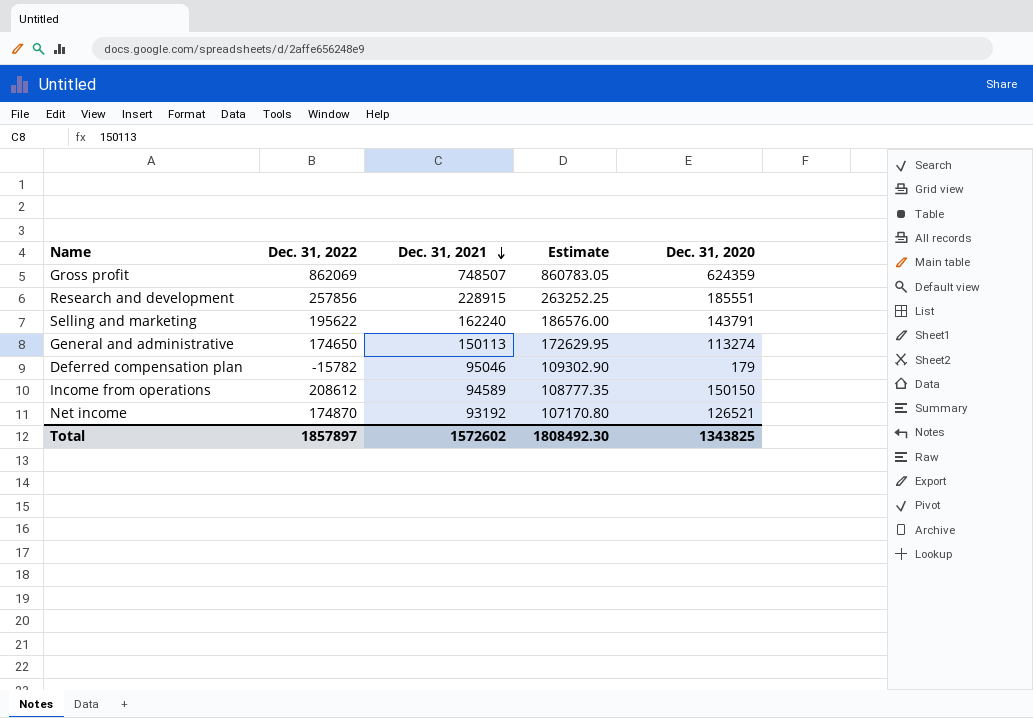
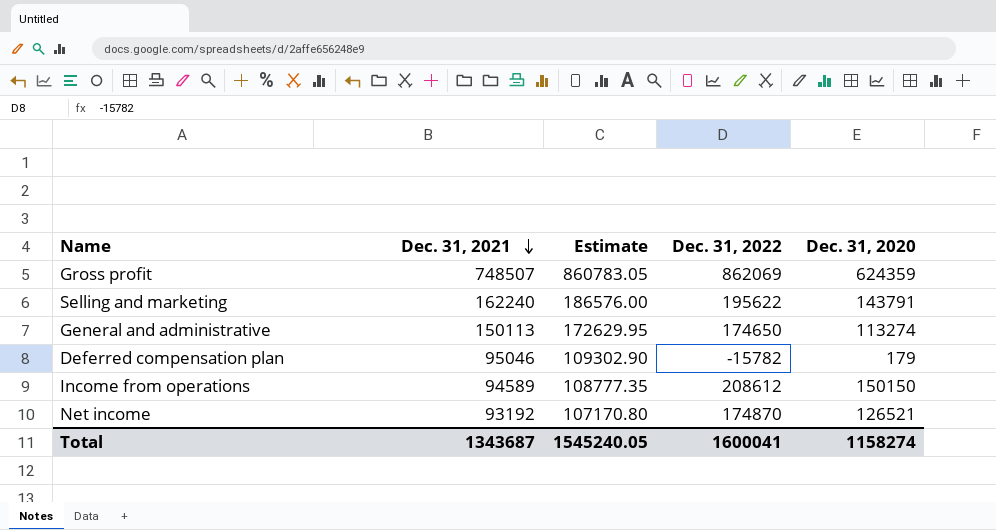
column Dec. 31, 2022 | position: 2 -> 4
row Research and development: 257856 | 228915 | 263252.25 | 185551 -> none
Total | Dec. 31, 2021: 1572602 -> 1343687
Total | Estimate: 1808492.30 -> 1545240.05
Total | Dec. 31, 2022: 1857897 -> 1600041
Total | Dec. 31, 2020: 1343825 -> 1158274

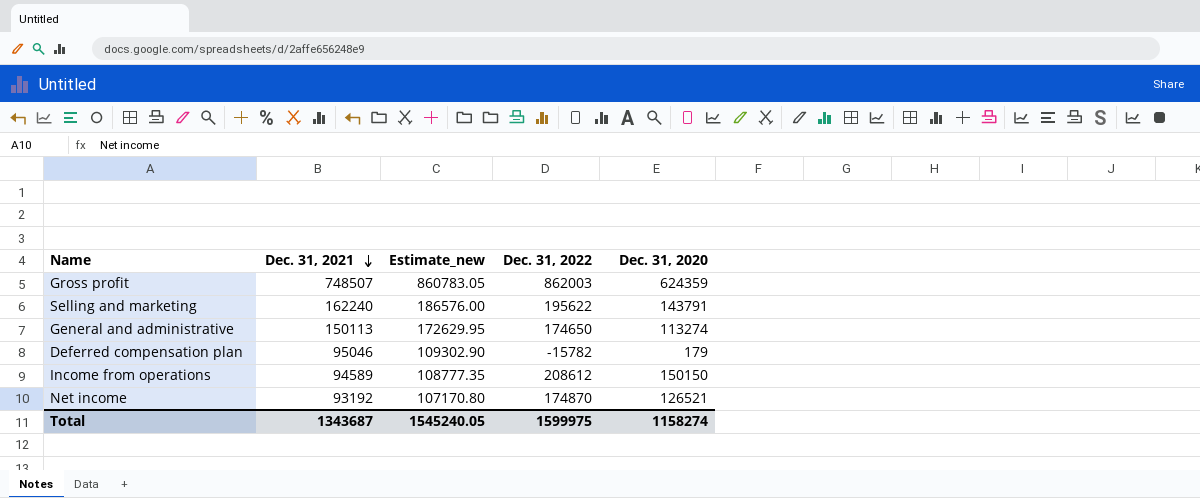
column name: Estimate -> Estimate_new
Gross profit | Dec. 31, 2022: 862069 -> 862003
Total | Dec. 31, 2022: 1600041 -> 1599975

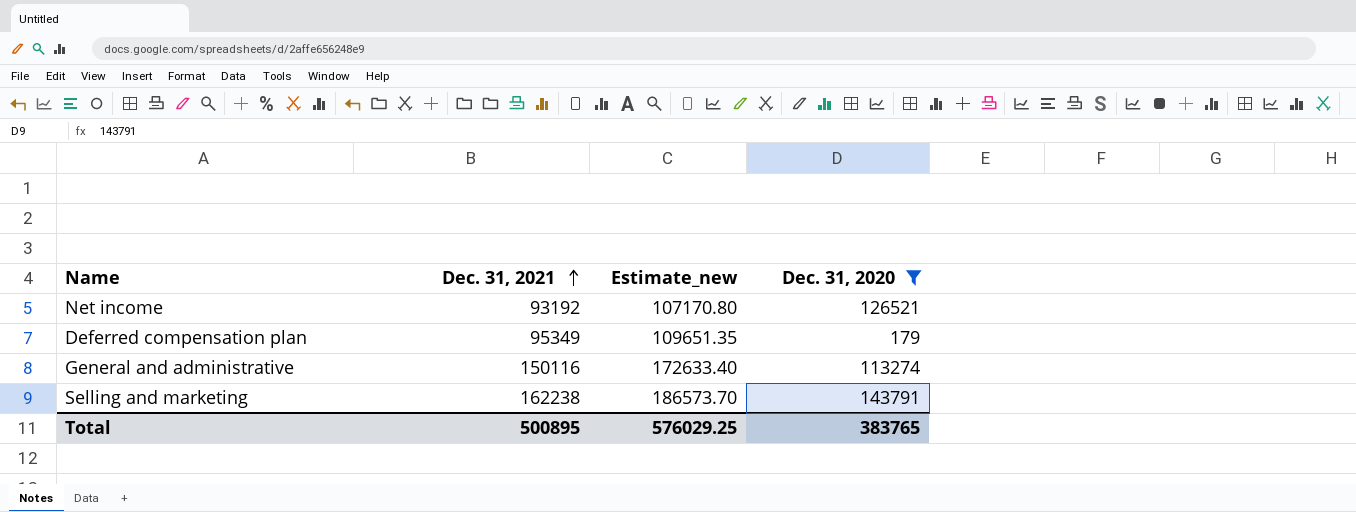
filter: none -> Dec. 31, 2020 <= 143791
row order: Dec. 31, 2021 descending -> Dec. 31, 2021 ascending
column Dec. 31, 2022 | position: 4 -> none
Deferred compensation plan | Dec. 31, 2021: 95046 -> 95349
Deferred compensation plan | Estimate_new: 109302.90 -> 109651.35
General and administrative | Dec. 31, 2021: 150113 -> 150116
General and administrative | Estimate_new: 172629.95 -> 172633.40
Selling and marketing | Dec. 31, 2021: 162240 -> 162238
Selling and marketing | Estimate_new: 186576.00 -> 186573.70
Total | Dec. 31, 2021: 1343687 -> 500895
Total | Estimate_new: 1545240.05 -> 576029.25
Total | Dec. 31, 2020: 1158274 -> 383765

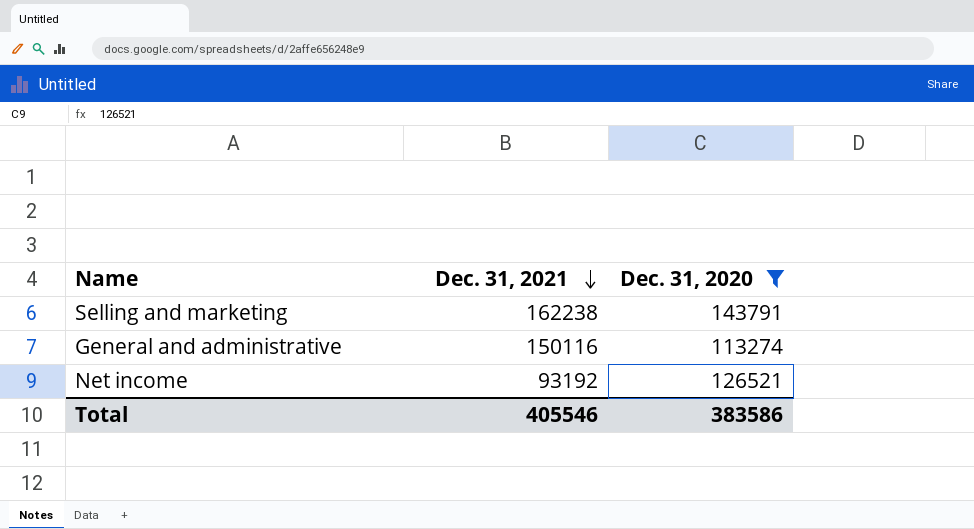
row order: Dec. 31, 2021 ascending -> Dec. 31, 2021 descending
column Estimate_new | formula: [Dec. 31, 2021] * 1.15 -> none
row Deferred compensation plan: 95349 | 109651.35 | 179 -> none
Total | Dec. 31, 2021: 500895 -> 405546
Total | Dec. 31, 2020: 383765 -> 383586

